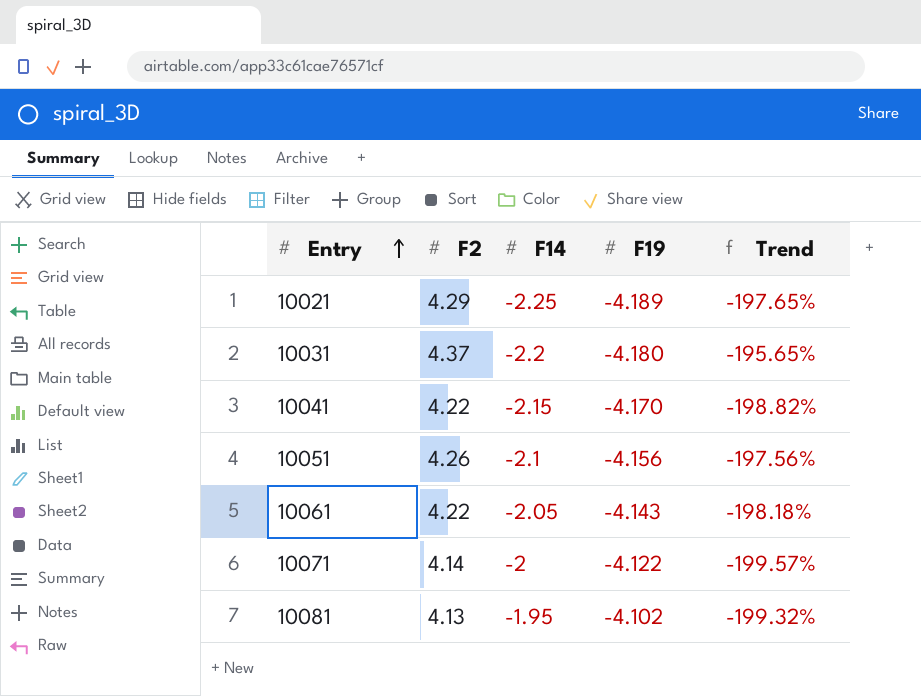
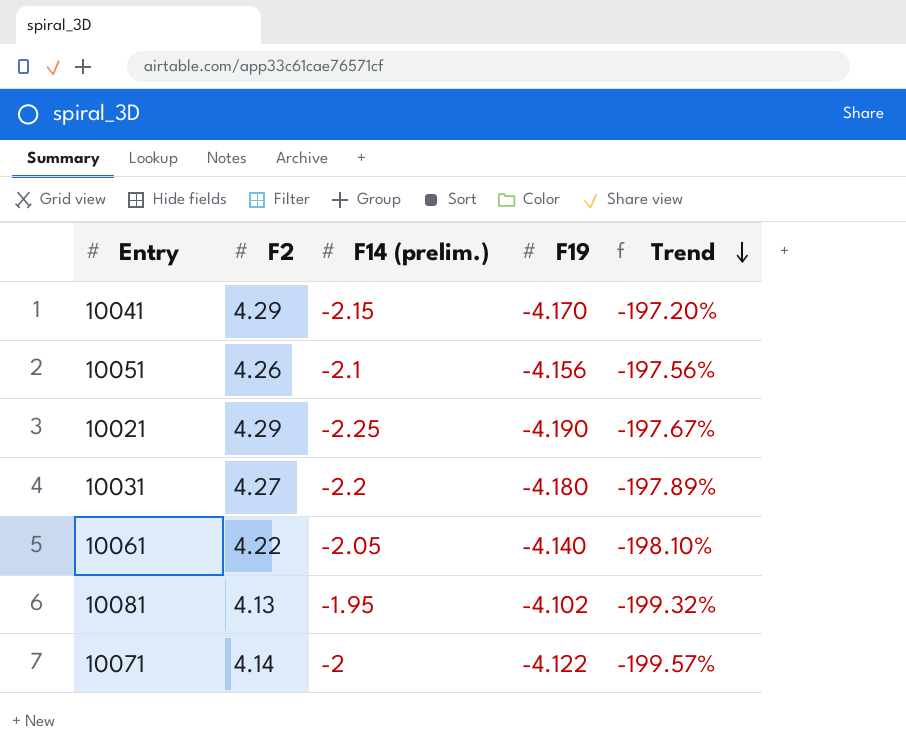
row order: Entry ascending -> Trend descending
column name: F14 -> F14 (prelim.)
10041 | F2: 4.22 -> 4.29
10041 | Trend: -198.82% -> -197.20%
10021 | F19: -4.189 -> -4.190
10021 | Trend: -197.65% -> -197.67%
10031 | F2: 4.37 -> 4.27
10031 | Trend: -195.65% -> -197.89%
10061 | F19: -4.143 -> -4.140
10061 | Trend: -198.18% -> -198.10%

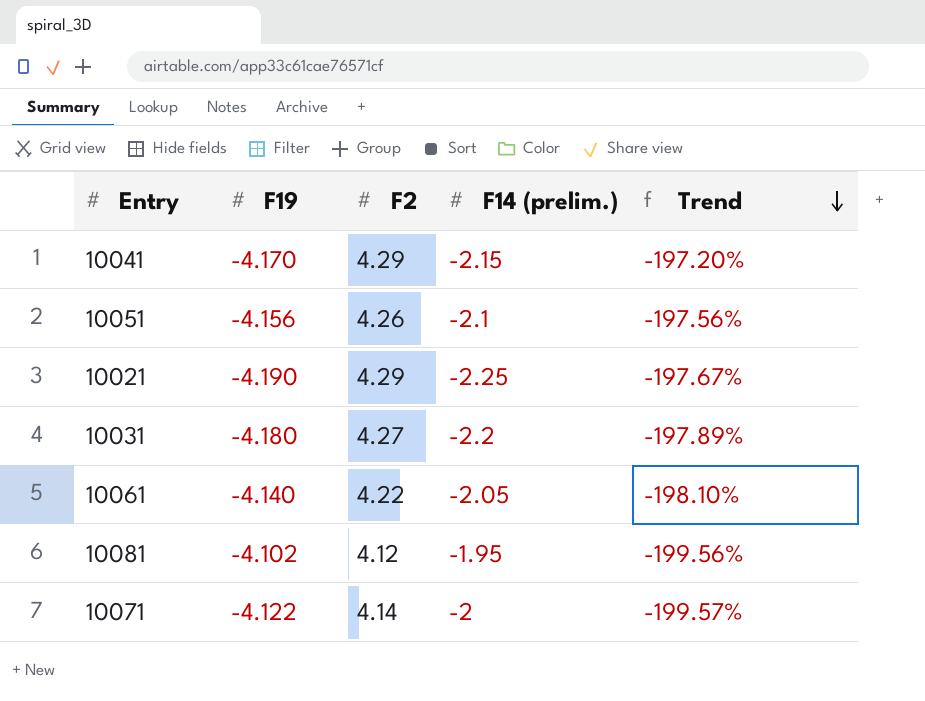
column F19 | position: 4 -> 2
10081 | F2: 4.13 -> 4.12
10081 | Trend: -199.32% -> -199.56%

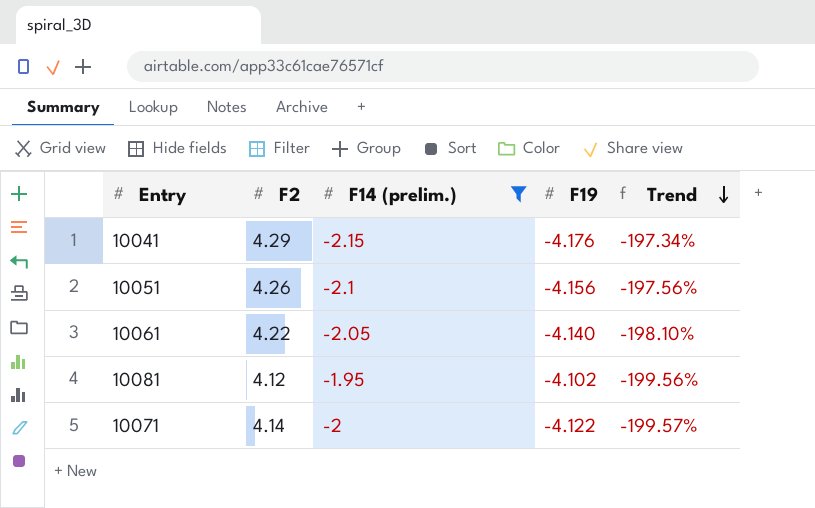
filter: none -> F14 (prelim.) >= -2.15
column F19 | position: 2 -> 4
10041 | F19: -4.170 -> -4.176
10041 | Trend: -197.20% -> -197.34%

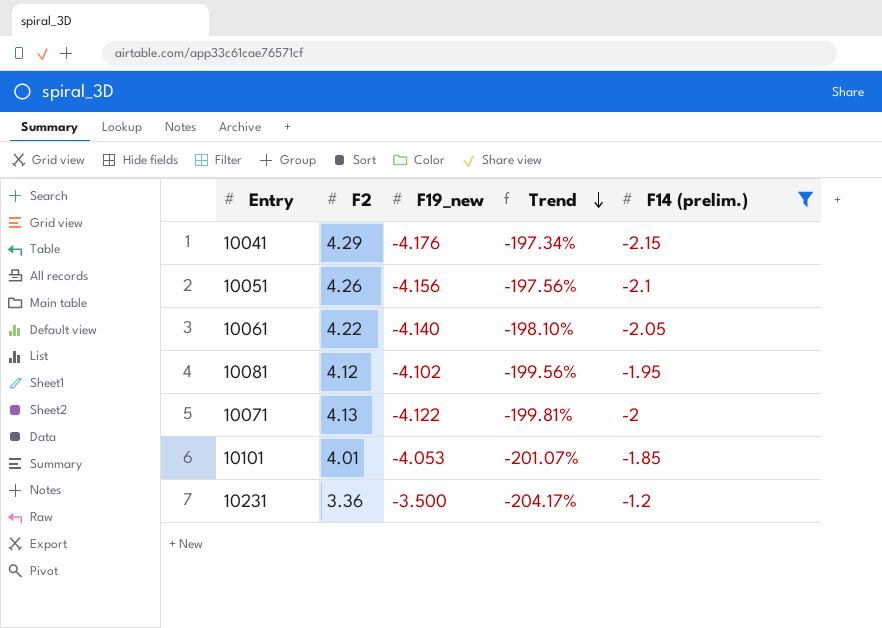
column name: F19 -> F19_new
column F14 (prelim.) | position: 3 -> 5
10071 | F2: 4.14 -> 4.13
10071 | Trend: -199.57% -> -199.81%
row 10101: none -> 4.01 | -4.053 | -201.07% | -1.85
row 10231: none -> 3.36 | -3.500 | -204.17% | -1.2

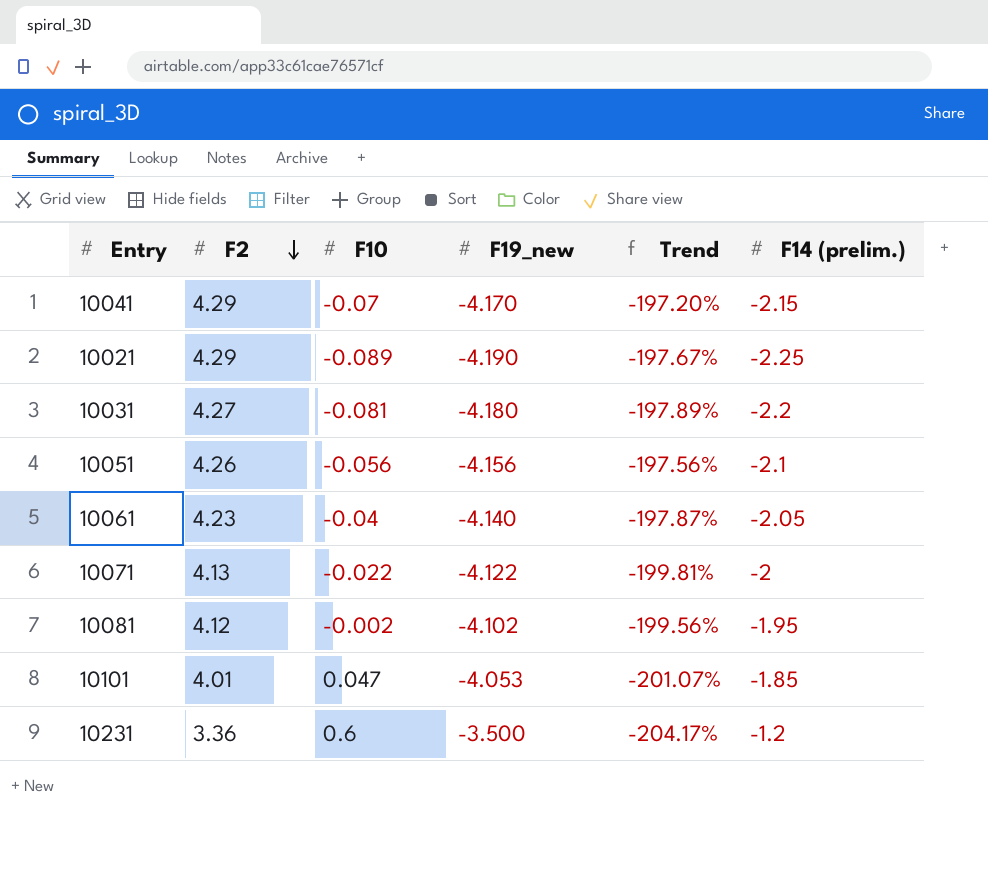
filter: F14 (prelim.) >= -2.15 -> none
row order: Trend descending -> F2 descending
column F10 | position: none -> 3
10041 | F19_new: -4.176 -> -4.170
10041 | Trend: -197.34% -> -197.20%
10061 | F2: 4.22 -> 4.23
10061 | Trend: -198.10% -> -197.87%

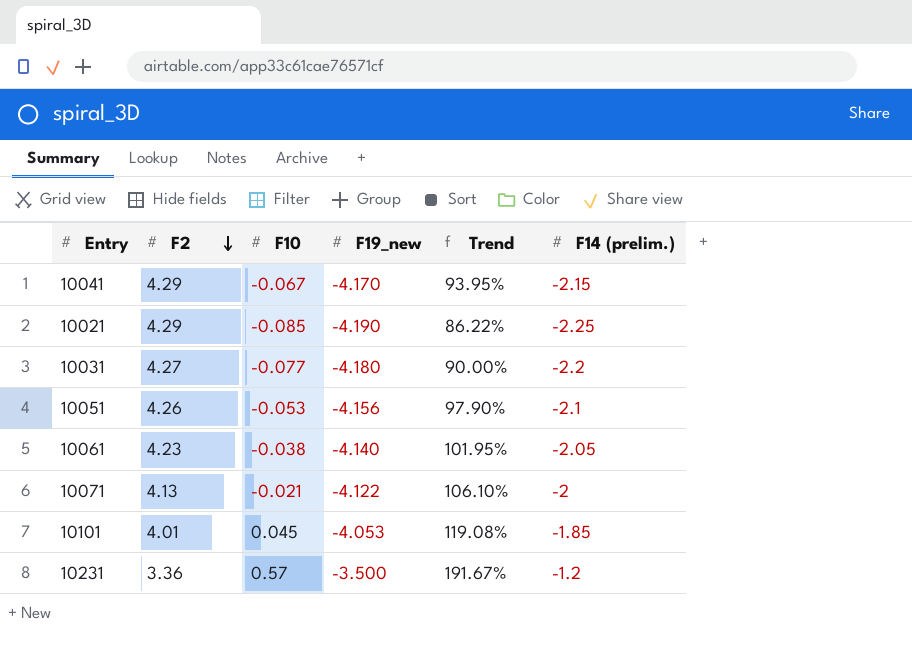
column Trend | formula: ([F19_new] - [F2]) / [F2] -> ([F19_new] - [F14 (prelim.)]) / [F14 (prelim.)]
row 10081: 4.12 | -0.002 | -4.102 | -199.56% | -1.95 -> none
10041 | F10: -0.07 -> -0.067
10021 | F10: -0.089 -> -0.085
10031 | F10: -0.081 -> -0.077
10051 | F10: -0.056 -> -0.053
10061 | F10: -0.04 -> -0.038
10071 | F10: -0.022 -> -0.021
10101 | F10: 0.047 -> 0.045
10231 | F10: 0.6 -> 0.57

